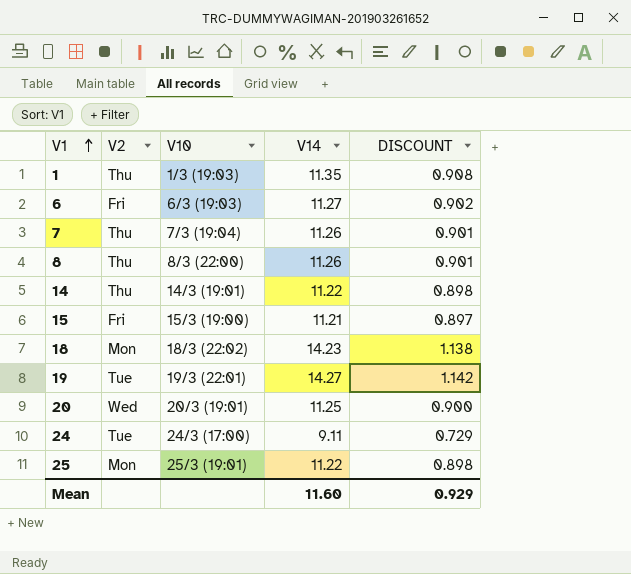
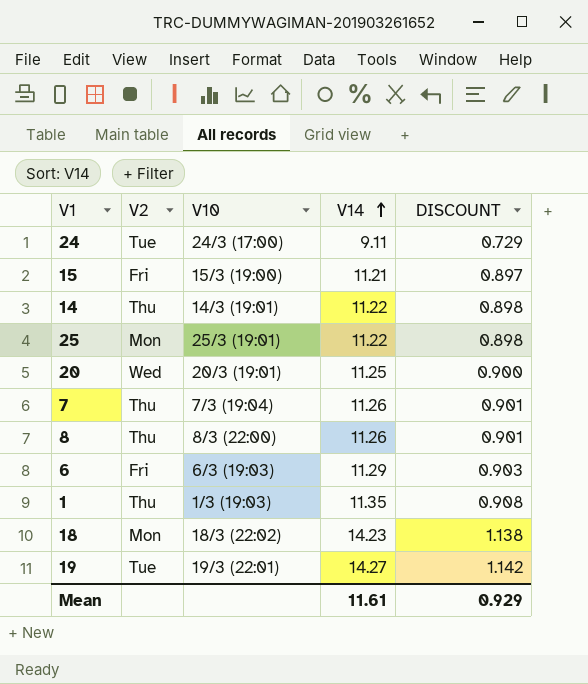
row order: V1 ascending -> V14 ascending
6 | V14: 11.27 -> 11.29
6 | DISCOUNT: 0.902 -> 0.903
Mean | V14: 11.60 -> 11.61

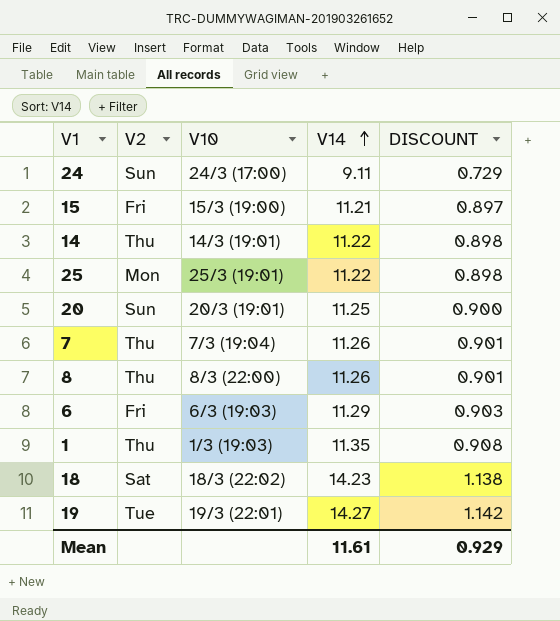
24 | V2: Tue -> Sun
20 | V2: Wed -> Sun
18 | V2: Mon -> Sat

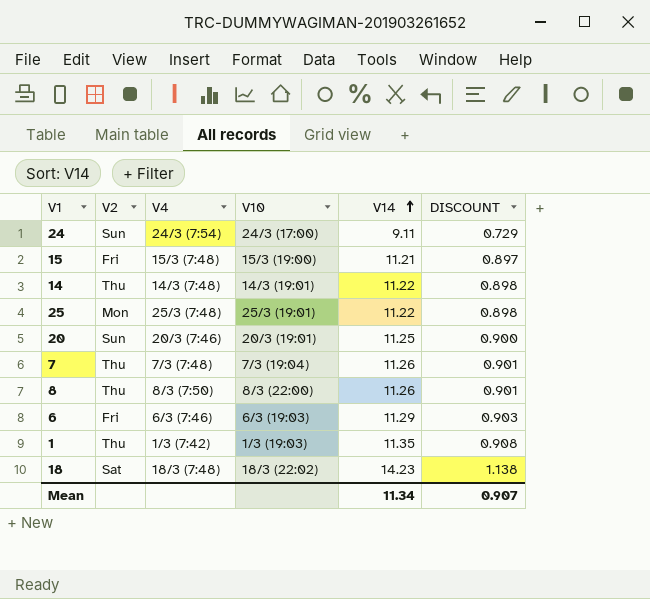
column V4 | position: none -> 3
row 19: Tue | 19/3 (22:01) | 14.27 | 1.142 -> none
Mean | V14: 11.61 -> 11.34
Mean | DISCOUNT: 0.929 -> 0.907

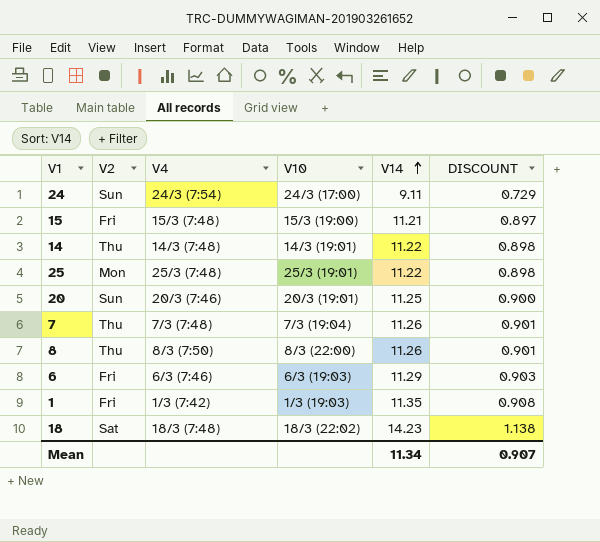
1 | V2: Thu -> Fri

